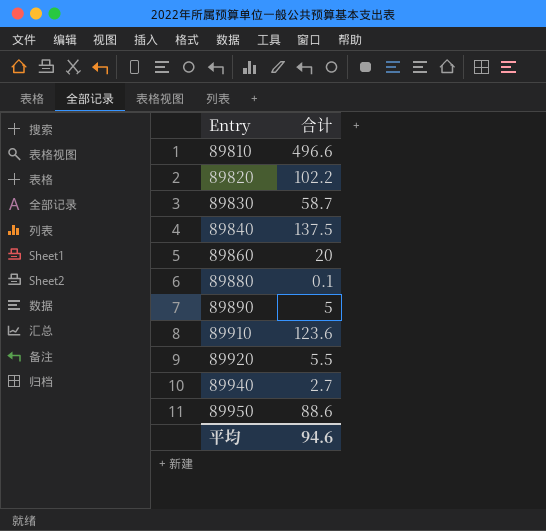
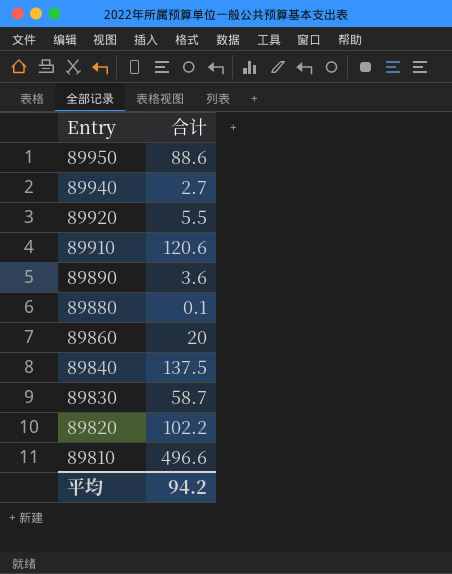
row order: Entry ascending -> Entry descending
89910 | 合计: 123.6 -> 120.6
89890 | 合计: 5 -> 3.6
平均 | 合计: 94.6 -> 94.2

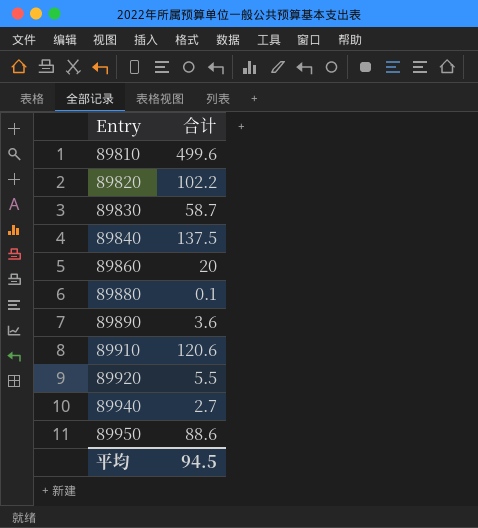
row order: Entry descending -> Entry ascending
89810 | 合计: 496.6 -> 499.6
平均 | 合计: 94.2 -> 94.5

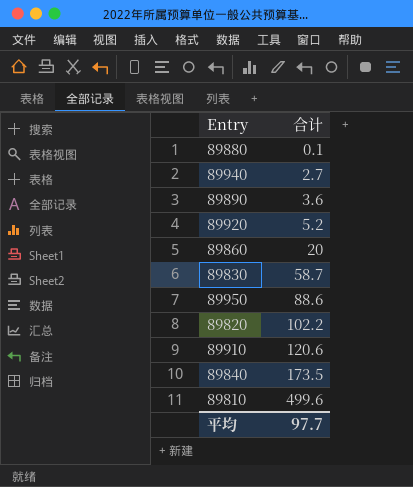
row order: Entry ascending -> 合计 ascending
89920 | 合计: 5.5 -> 5.2
89840 | 合计: 137.5 -> 173.5
平均 | 合计: 94.5 -> 97.7

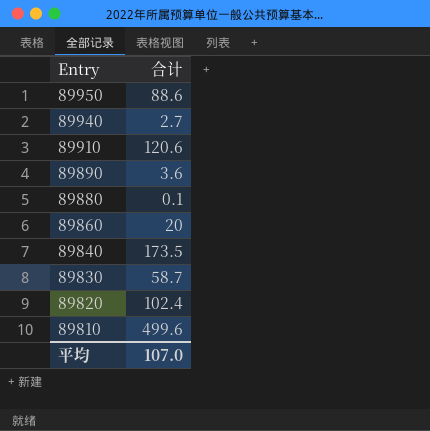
row order: 合计 ascending -> Entry descending
row 89920: 5.2 -> none
89820 | 合计: 102.2 -> 102.4
平均 | 合计: 97.7 -> 107.0

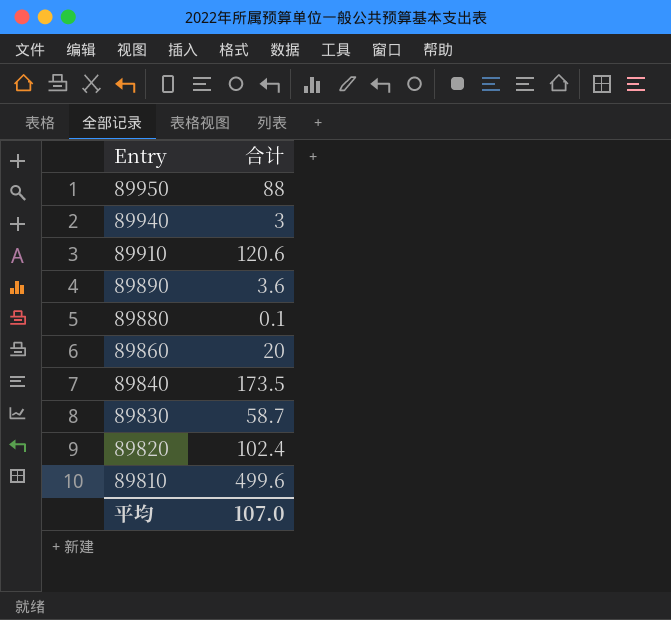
89950 | 合计: 88.6 -> 88
89940 | 合计: 2.7 -> 3

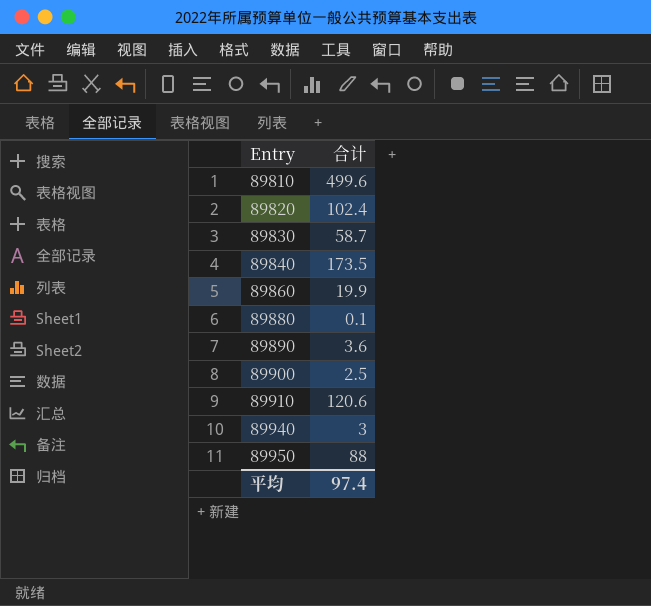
row order: Entry descending -> Entry ascending
89860 | 合计: 20 -> 19.9
row 89900: none -> 2.5
平均 | 合计: 107.0 -> 97.4

